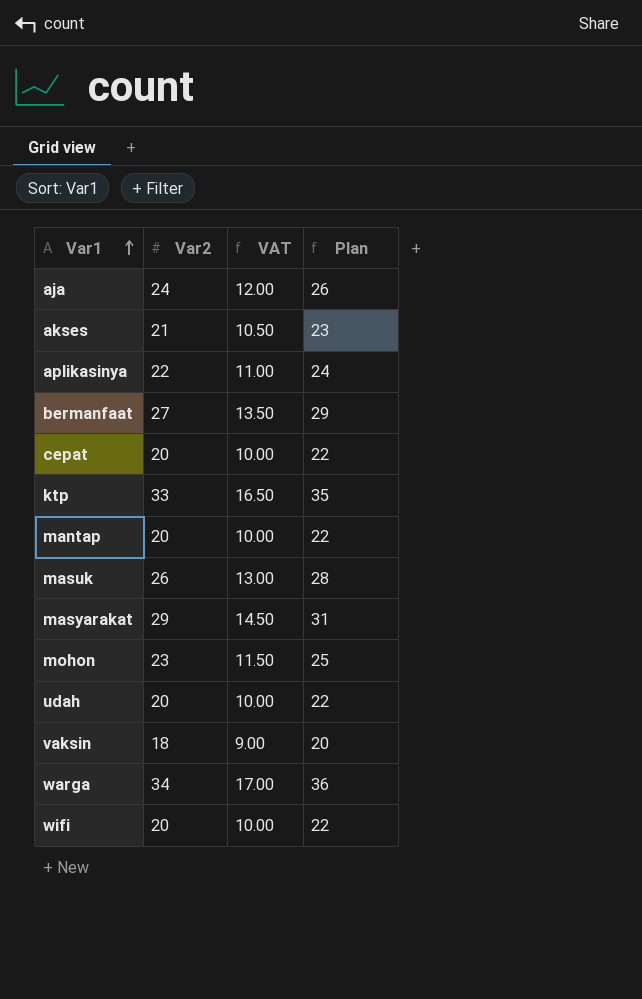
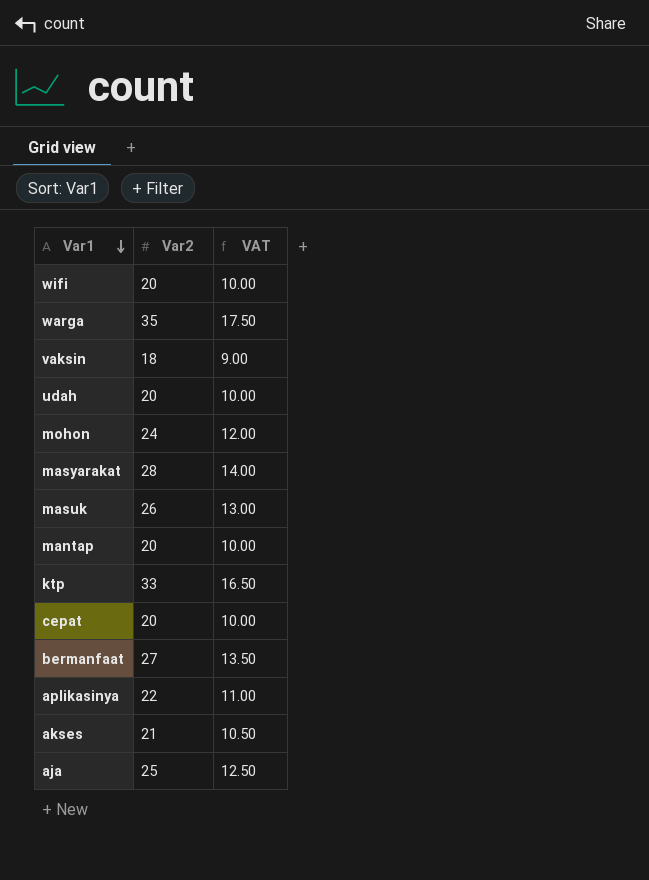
row order: Var1 ascending -> Var1 descending
column Plan | formula: [Var2] + 2 -> none
warga | Var2: 34 -> 35
warga | VAT: 17.00 -> 17.50
mohon | Var2: 23 -> 24
mohon | VAT: 11.50 -> 12.00
masyarakat | Var2: 29 -> 28
masyarakat | VAT: 14.50 -> 14.00
aja | Var2: 24 -> 25
aja | VAT: 12.00 -> 12.50

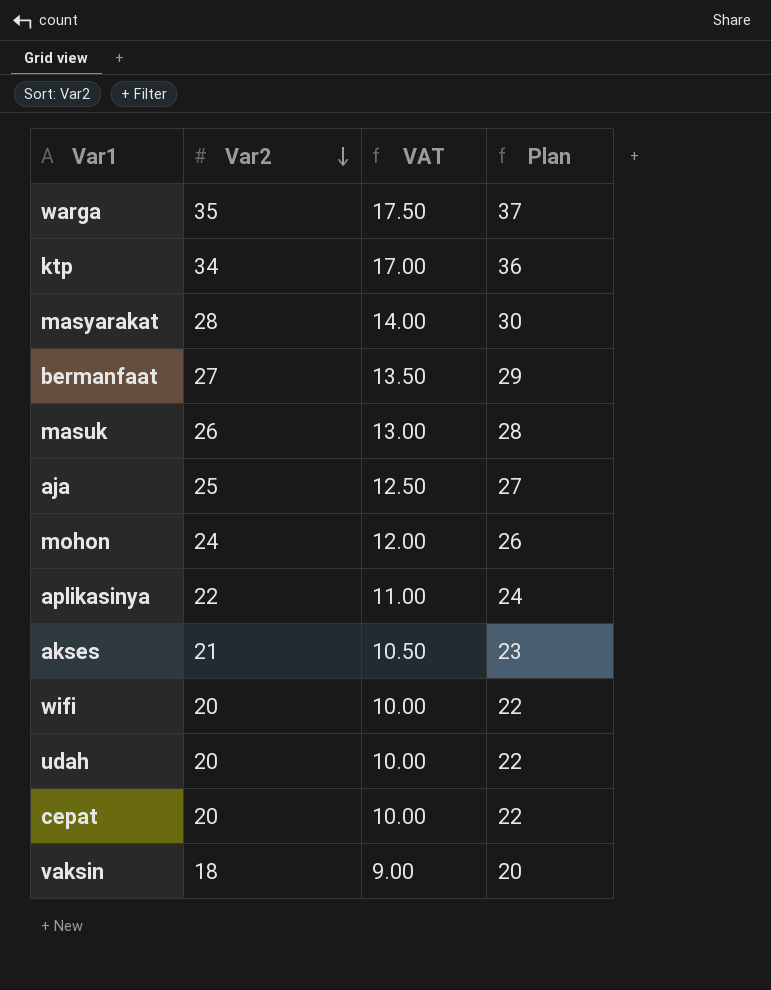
row order: Var1 descending -> Var2 descending
column Plan | formula: none -> [Var2] + 2
row mantap: 20 | 10.00 -> none
ktp | Var2: 33 -> 34
ktp | VAT: 16.50 -> 17.00

